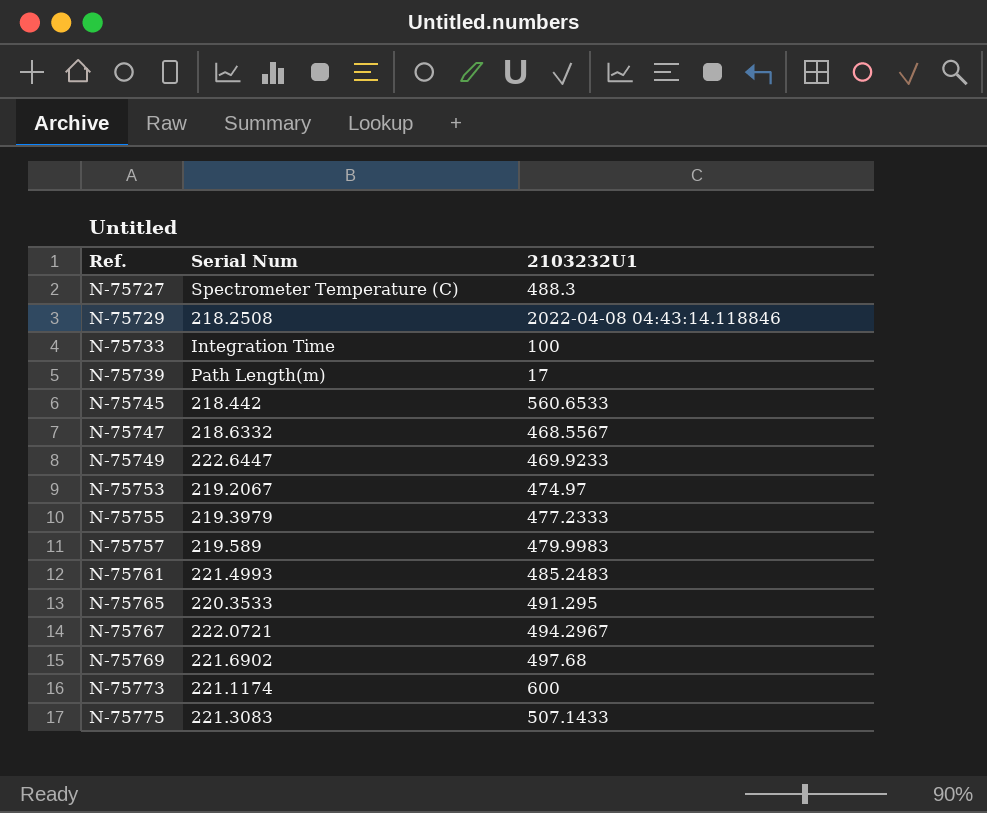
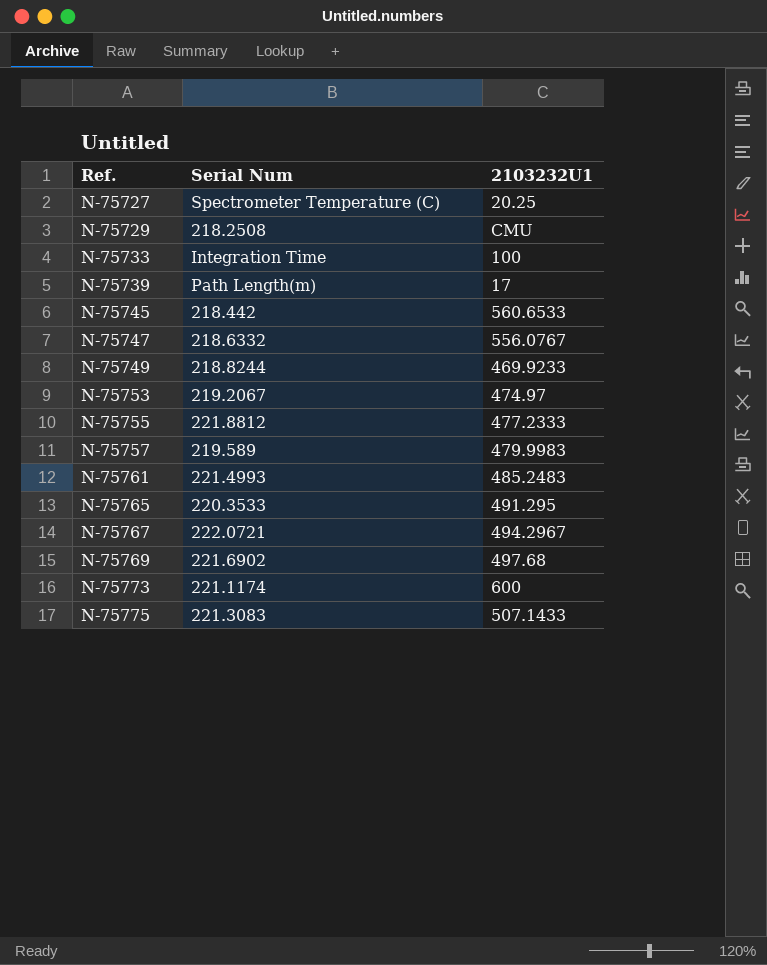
N-75727 | 2103232U1: 488.3 -> 20.25
N-75729 | 2103232U1: 2022-04-08 04:43:14.118846 -> CMU
N-75747 | 2103232U1: 468.5567 -> 556.0767
N-75749 | Serial Num: 222.6447 -> 218.8244
N-75755 | Serial Num: 219.3979 -> 221.8812

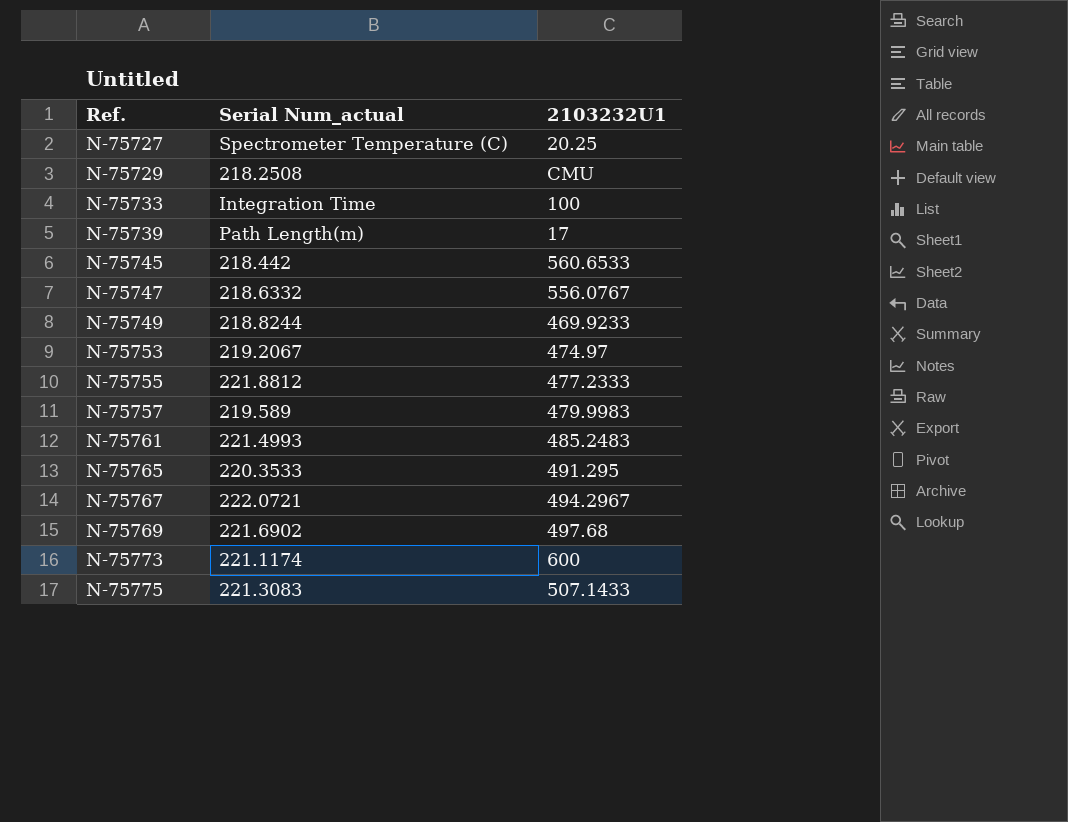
column name: Serial Num -> Serial Num_actual

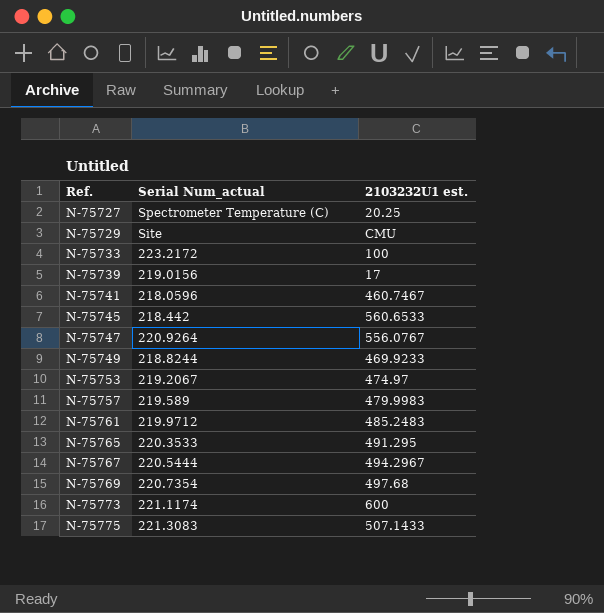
column name: 2103232U1 -> 2103232U1 est.
row N-75755: 221.8812 | 477.2333 -> none
N-75729 | Serial Num_actual: 218.2508 -> Site
N-75733 | Serial Num_actual: Integration Time -> 223.2172
N-75739 | Serial Num_actual: Path Length(m) -> 219.0156
row N-75741: none -> 218.0596 | 460.7467
N-75747 | Serial Num_actual: 218.6332 -> 220.9264
N-75761 | Serial Num_actual: 221.4993 -> 219.9712
N-75767 | Serial Num_actual: 222.0721 -> 220.5444
N-75769 | Serial Num_actual: 221.6902 -> 220.7354

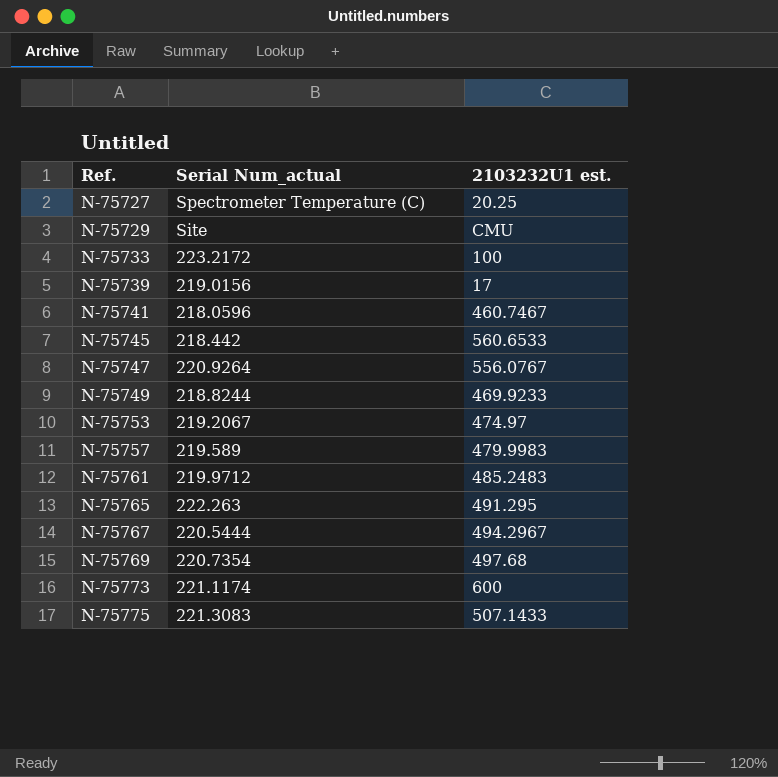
N-75765 | Serial Num_actual: 220.3533 -> 222.263

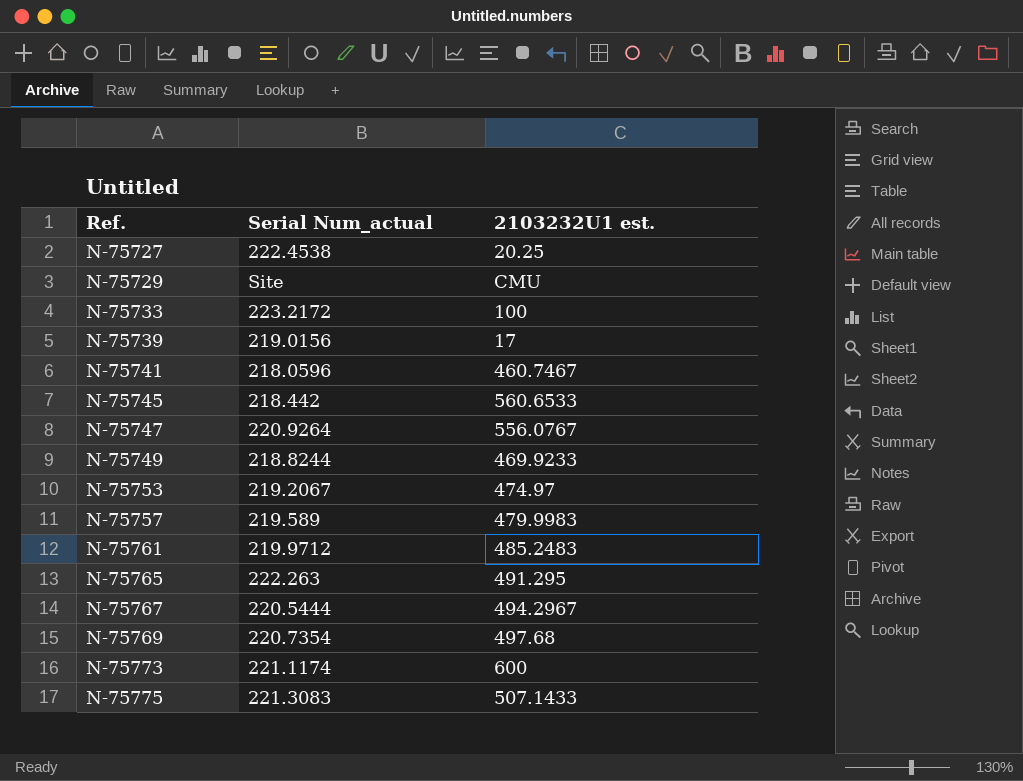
N-75727 | Serial Num_actual: Spectrometer Temperature (C) -> 222.4538

